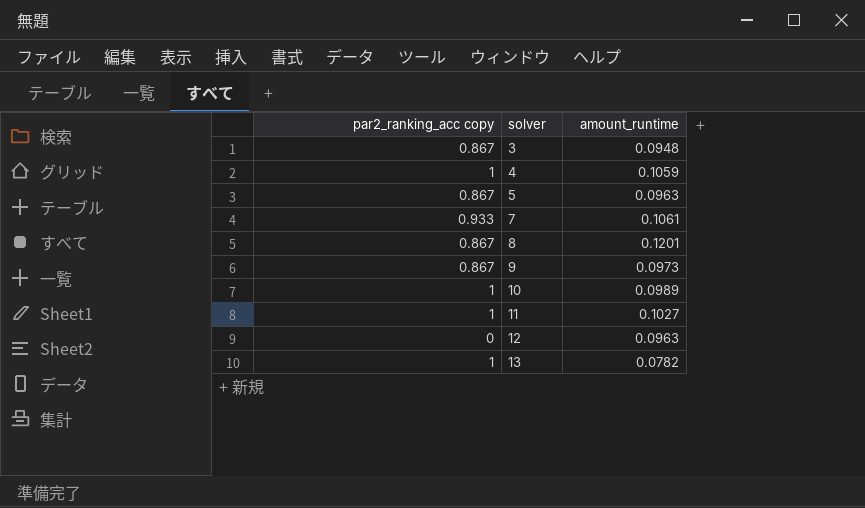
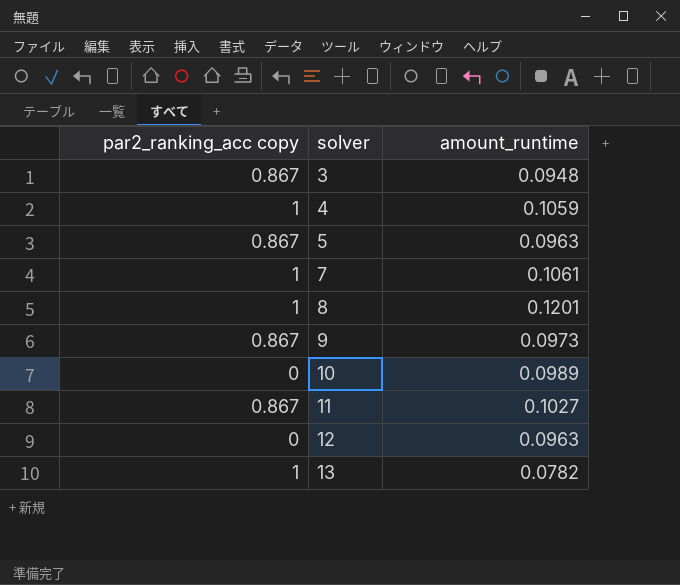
7 | par2_ranking_acc copy: 0.933 -> 1
8 | par2_ranking_acc copy: 0.867 -> 1
10 | par2_ranking_acc copy: 1 -> 0
11 | par2_ranking_acc copy: 1 -> 0.867

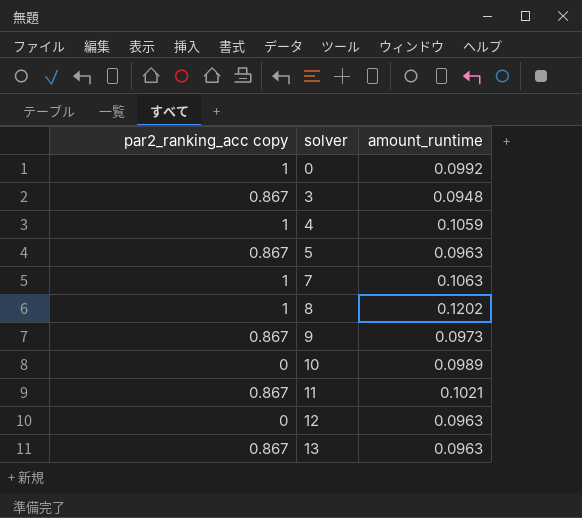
row 0: none -> 1 | 0.0992
7 | amount_runtime: 0.1061 -> 0.1063
8 | amount_runtime: 0.1201 -> 0.1202
11 | amount_runtime: 0.1027 -> 0.1021
13 | par2_ranking_acc copy: 1 -> 0.867
13 | amount_runtime: 0.0782 -> 0.0963

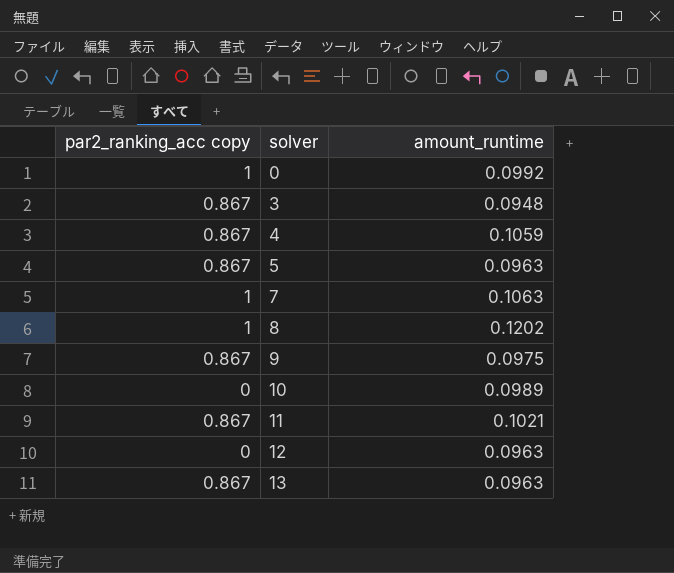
4 | par2_ranking_acc copy: 1 -> 0.867
9 | amount_runtime: 0.0973 -> 0.0975

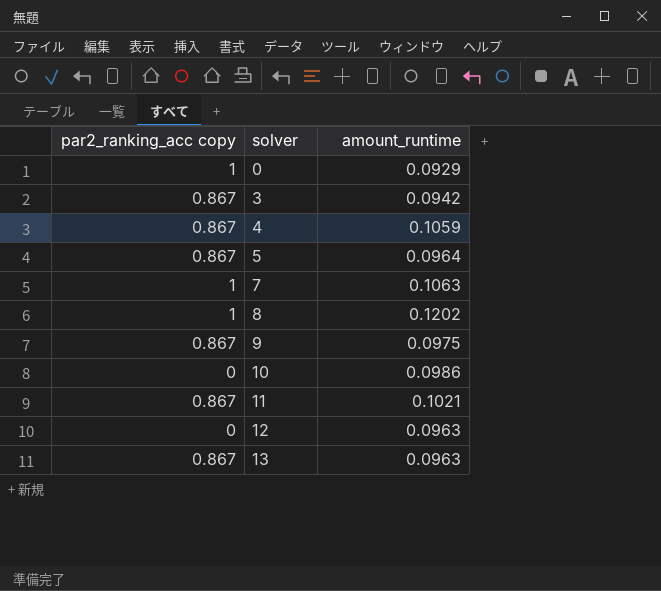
0 | amount_runtime: 0.0992 -> 0.0929
3 | amount_runtime: 0.0948 -> 0.0942
5 | amount_runtime: 0.0963 -> 0.0964
10 | amount_runtime: 0.0989 -> 0.0986

